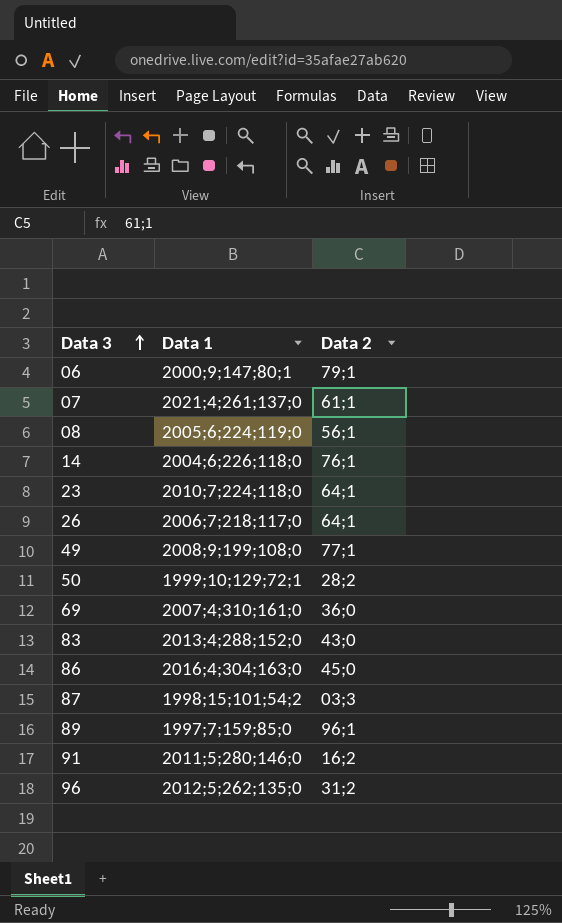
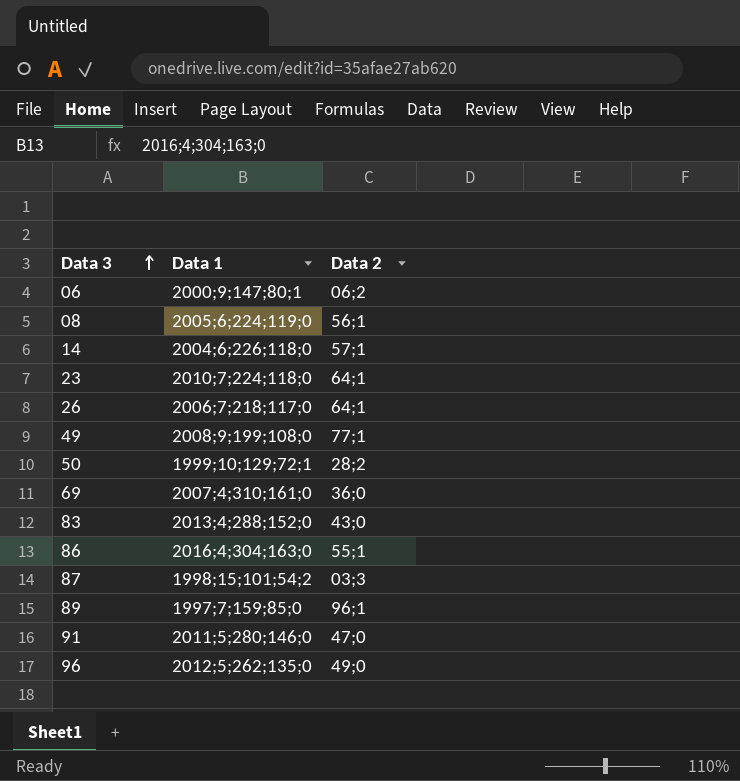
row 07: 2021;4;261;137;0 | 61;1 -> none
06 | Data 2: 79;1 -> 06;2
14 | Data 2: 76;1 -> 57;1
86 | Data 2: 45;0 -> 55;1
91 | Data 2: 16;2 -> 47;0
96 | Data 2: 31;2 -> 49;0

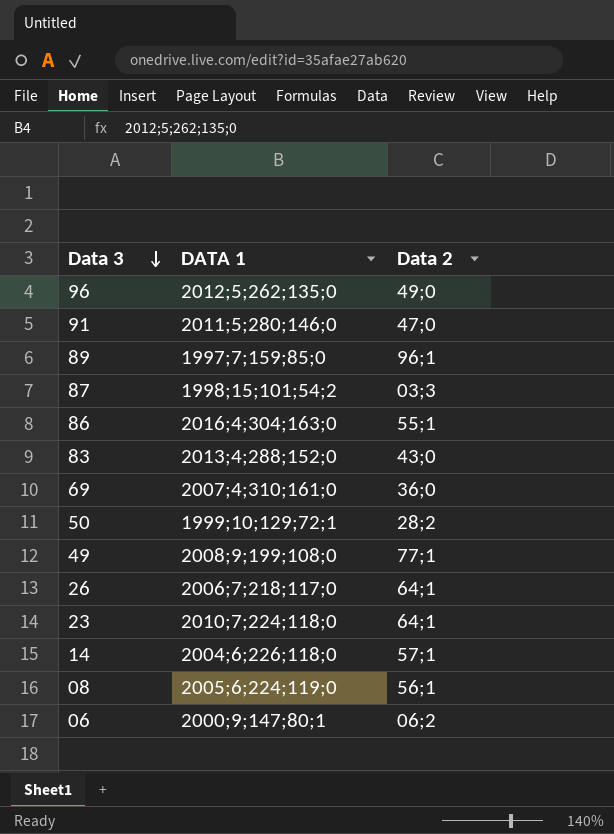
row order: Data 3 ascending -> Data 3 descending
column name: Data 1 -> DATA 1

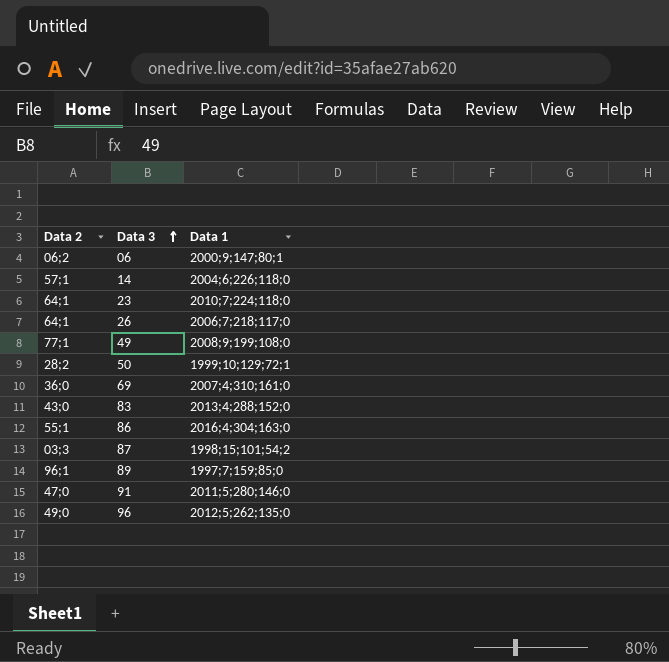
row order: Data 3 descending -> Data 3 ascending
column Data 2 | position: 3 -> 1
column name: DATA 1 -> Data 1
row 08: 2005;6;224;119;0 | 56;1 -> none

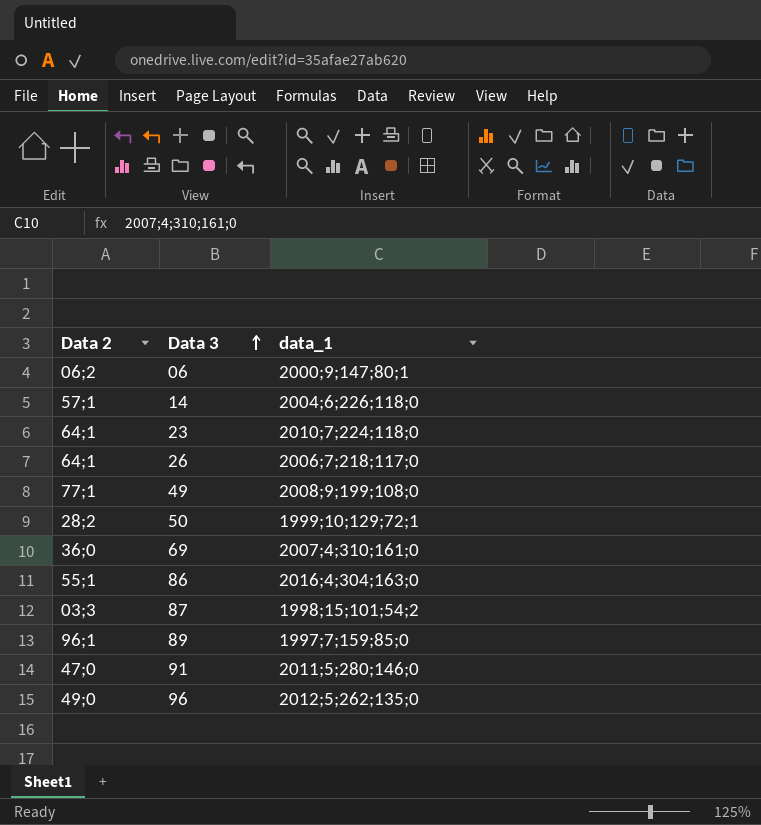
column name: Data 1 -> data_1
row 83: 43;0 | 2013;4;288;152;0 -> none

